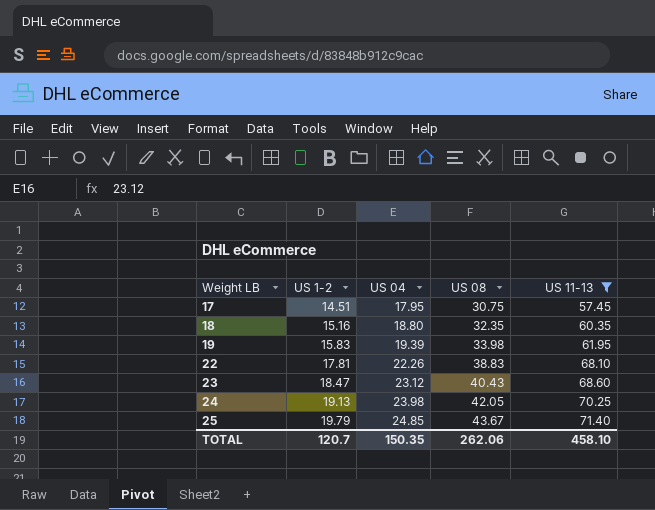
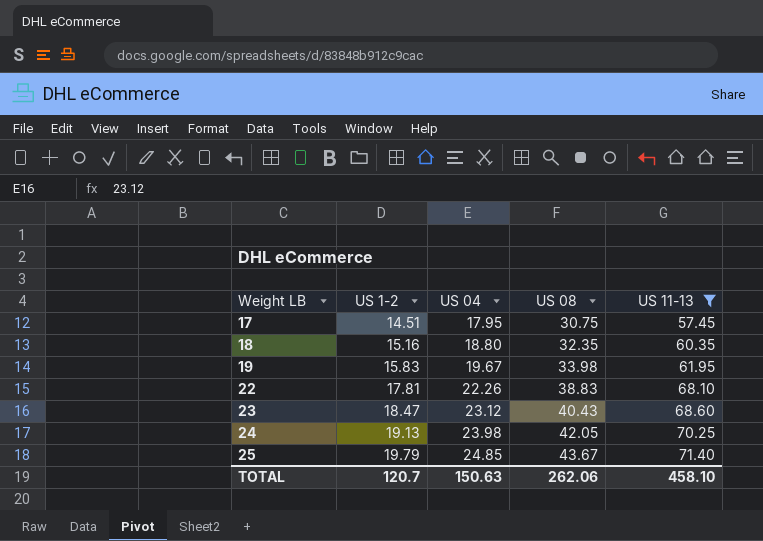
19 | US 04: 19.39 -> 19.67
TOTAL | US 04: 150.35 -> 150.63

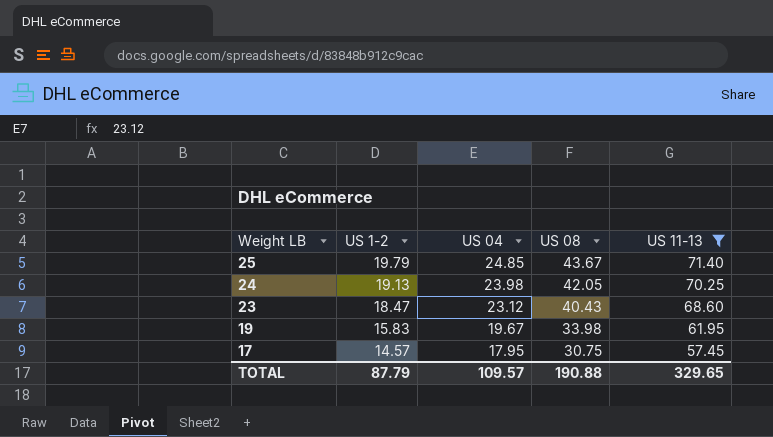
row order: Weight LB ascending -> Weight LB descending
row 18: 15.16 | 18.80 | 32.35 | 60.35 -> none
row 22: 17.81 | 22.26 | 38.83 | 68.10 -> none
17 | US 1-2: 14.51 -> 14.57
TOTAL | US 1-2: 120.7 -> 87.79
TOTAL | US 04: 150.63 -> 109.57
TOTAL | US 08: 262.06 -> 190.88
TOTAL | US 11-13: 458.10 -> 329.65

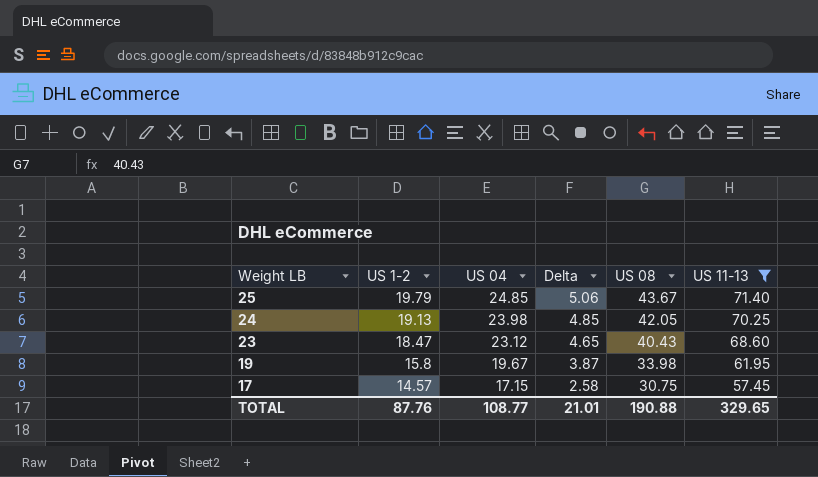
column Delta | formula: none -> [US 04] - [US 1-2]
19 | US 1-2: 15.83 -> 15.8
17 | US 04: 17.95 -> 17.15
TOTAL | US 1-2: 87.79 -> 87.76
TOTAL | US 04: 109.57 -> 108.77

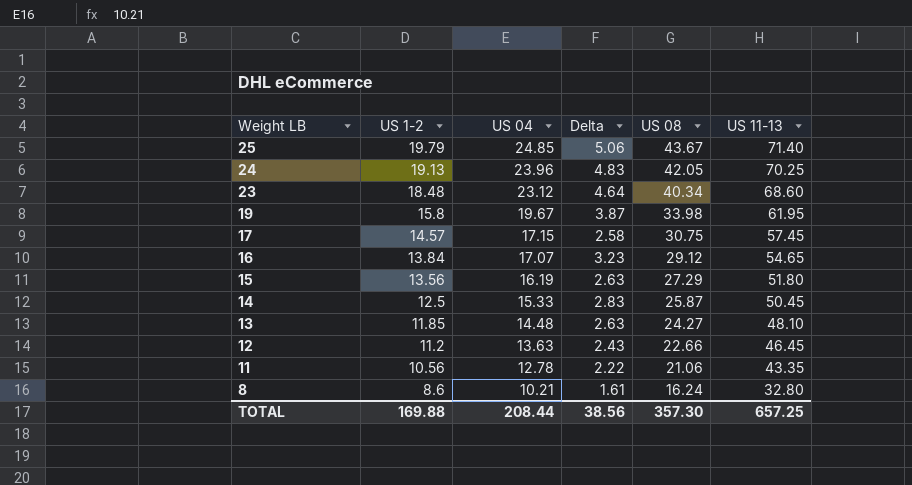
filter: US 11-13 >= 57.45 -> none
24 | US 04: 23.98 -> 23.96
24 | Delta: 4.85 -> 4.83
23 | US 1-2: 18.47 -> 18.48
23 | Delta: 4.65 -> 4.64
23 | US 08: 40.43 -> 40.34
TOTAL | US 1-2: 87.76 -> 169.88
TOTAL | US 04: 108.77 -> 208.44
TOTAL | Delta: 21.01 -> 38.56
TOTAL | US 08: 190.88 -> 357.30
TOTAL | US 11-13: 329.65 -> 657.25

